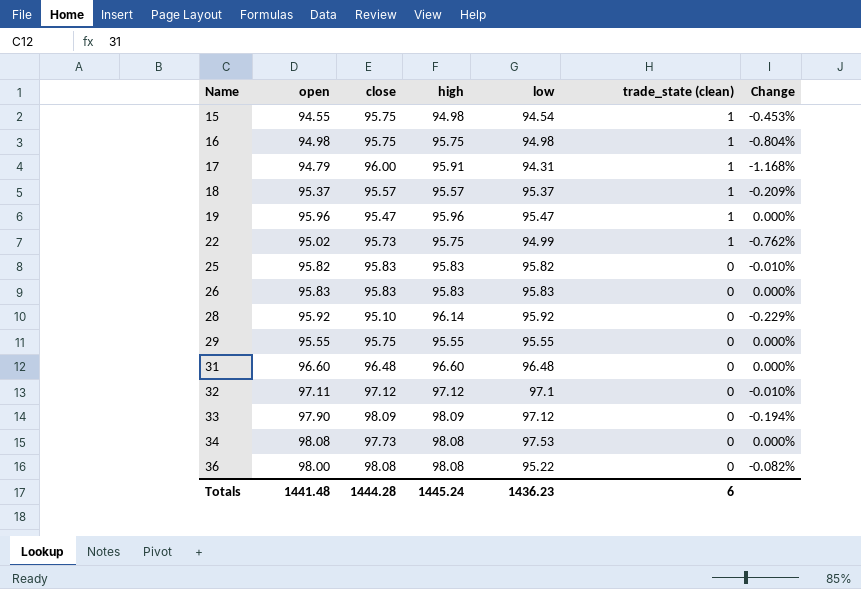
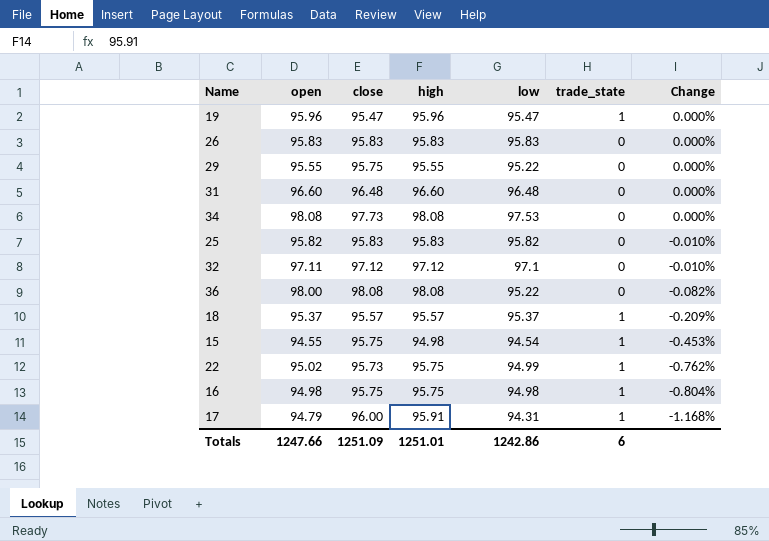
row order: Name ascending -> Change descending
column name: trade_state (clean) -> trade_state
row 28: 95.92 | 95.10 | 96.14 | 95.92 | 0 | -0.229% -> none
row 33: 97.90 | 98.09 | 98.09 | 97.12 | 0 | -0.194% -> none
29 | low: 95.55 -> 95.22
Totals | open: 1441.48 -> 1247.66
Totals | close: 1444.28 -> 1251.09
Totals | high: 1445.24 -> 1251.01
Totals | low: 1436.23 -> 1242.86

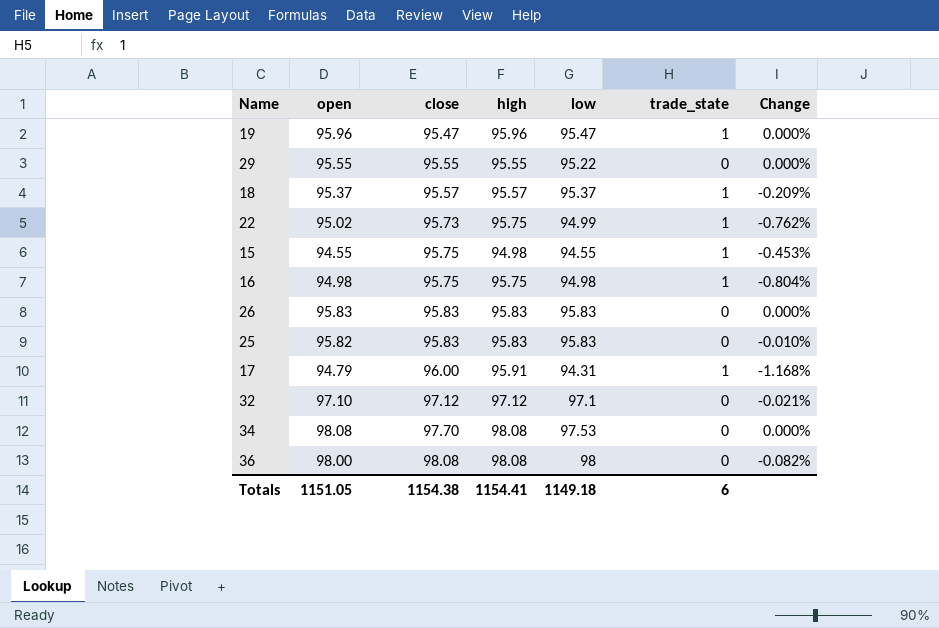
row order: Change descending -> close ascending
row 31: 96.60 | 96.48 | 96.60 | 96.48 | 0 | 0.000% -> none
29 | close: 95.75 -> 95.55
15 | low: 94.54 -> 94.55
25 | low: 95.82 -> 95.83
32 | open: 97.11 -> 97.10
32 | Change: -0.010% -> -0.021%
34 | close: 97.73 -> 97.70
36 | low: 95.22 -> 98
Totals | open: 1247.66 -> 1151.05
Totals | close: 1251.09 -> 1154.38
Totals | high: 1251.01 -> 1154.41
Totals | low: 1242.86 -> 1149.18

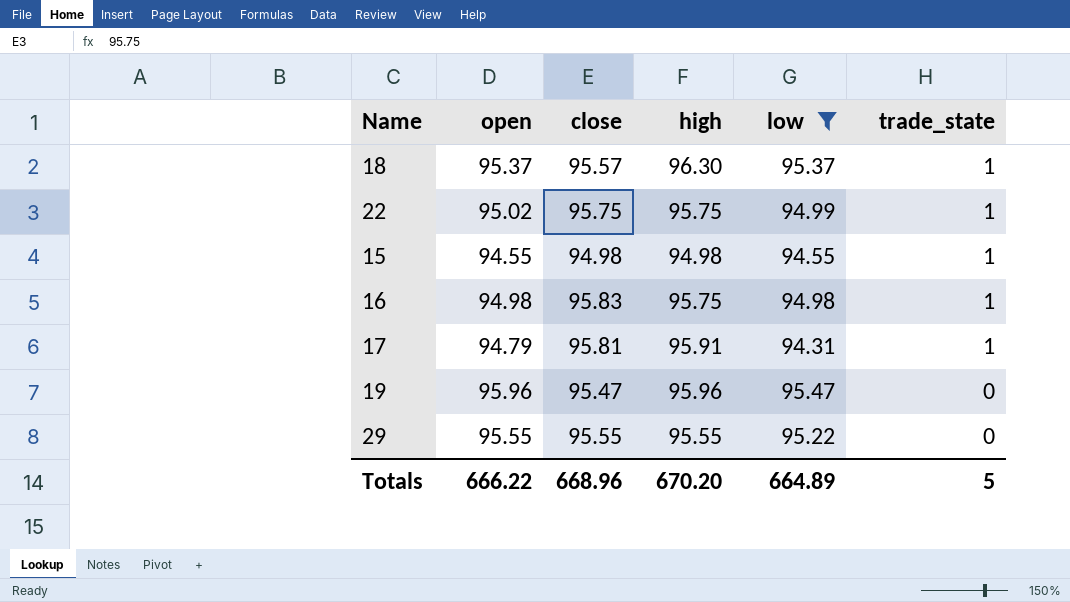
filter: none -> low <= 95.47
row order: close ascending -> trade_state descending
column Change | formula: ([open] - [high]) / [high] -> none
18 | high: 95.57 -> 96.30
22 | close: 95.73 -> 95.75
15 | close: 95.75 -> 94.98
16 | close: 95.75 -> 95.83
17 | close: 96.00 -> 95.81
19 | trade_state: 1 -> 0
Totals | open: 1151.05 -> 666.22
Totals | close: 1154.38 -> 668.96
Totals | high: 1154.41 -> 670.20
Totals | low: 1149.18 -> 664.89
Totals | trade_state: 6 -> 5

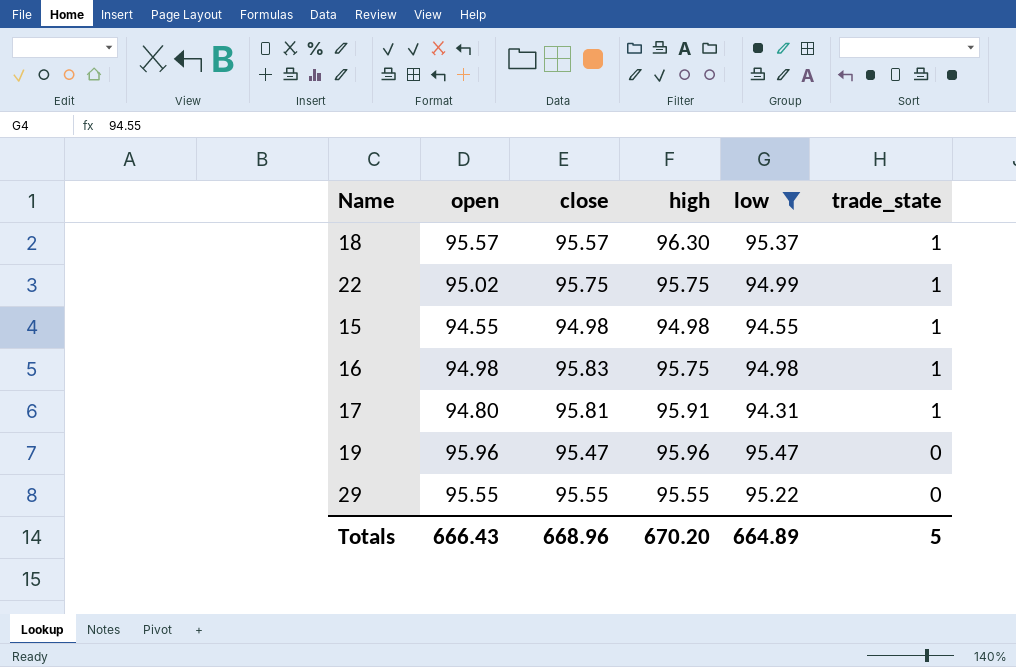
18 | open: 95.37 -> 95.57
17 | open: 94.79 -> 94.80
Totals | open: 666.22 -> 666.43

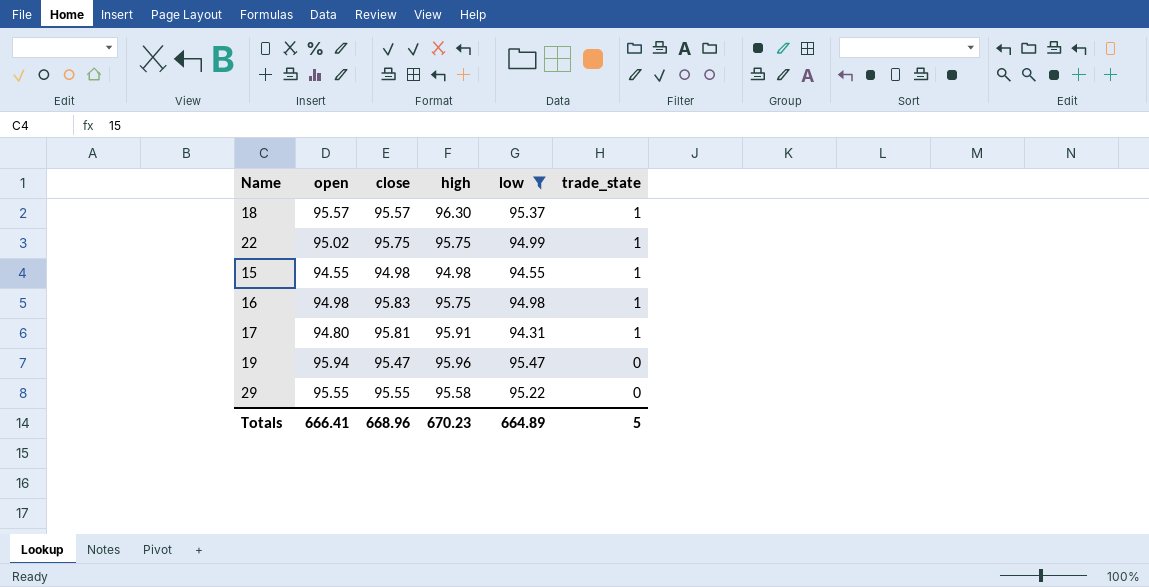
19 | open: 95.96 -> 95.94
29 | high: 95.55 -> 95.58
Totals | open: 666.43 -> 666.41
Totals | high: 670.20 -> 670.23

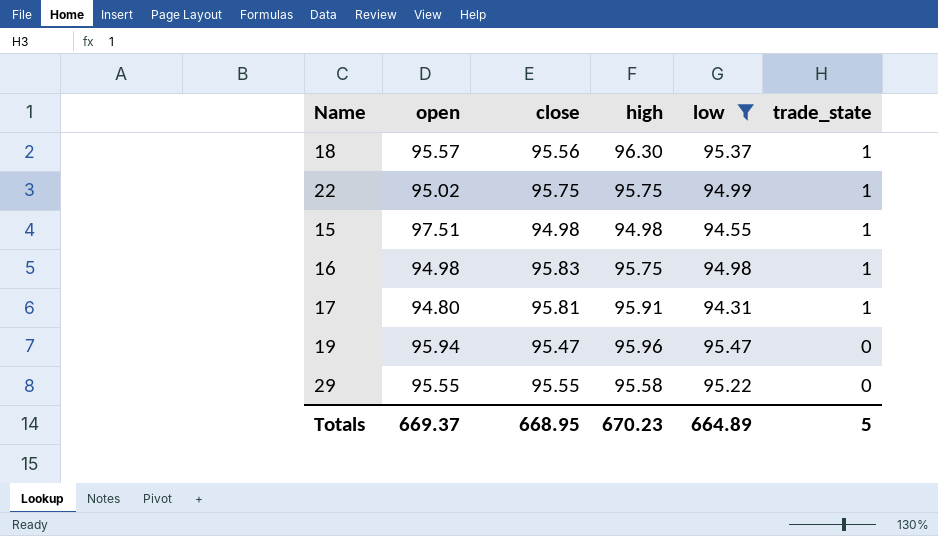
18 | close: 95.57 -> 95.56
15 | open: 94.55 -> 97.51
Totals | open: 666.41 -> 669.37
Totals | close: 668.96 -> 668.95

